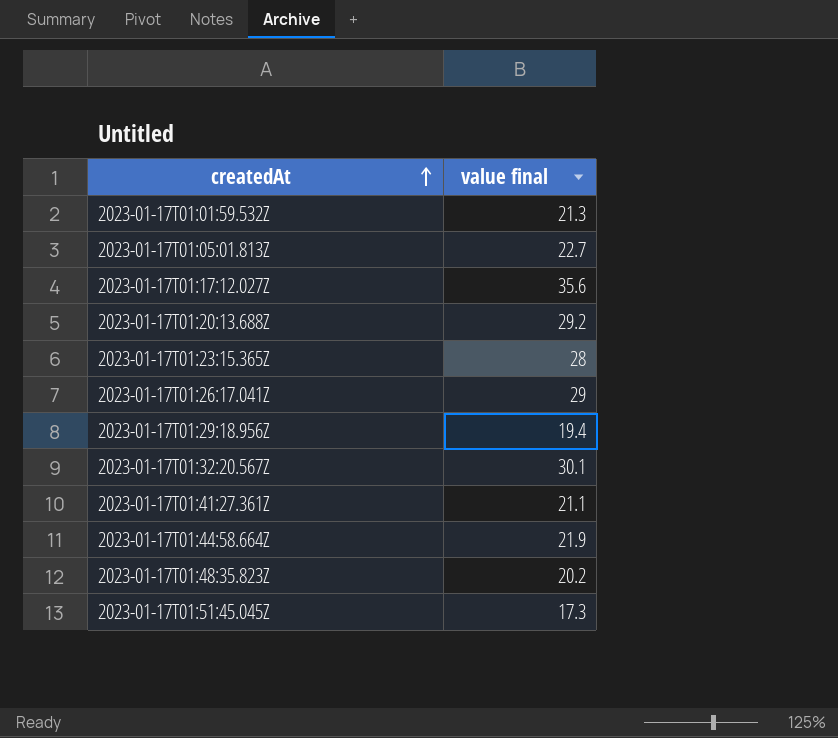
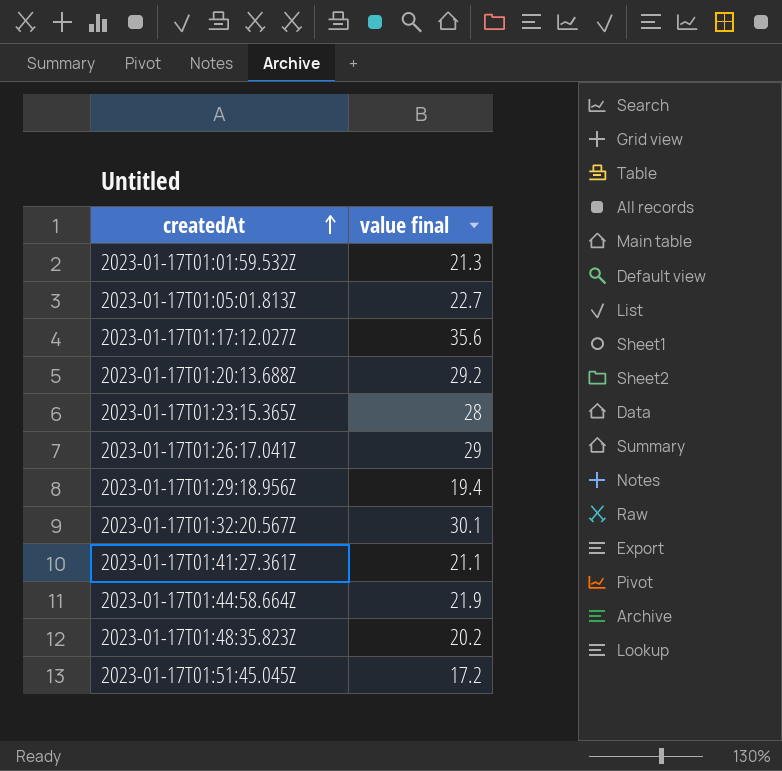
2023-01-17T01:51:45.045Z | value final: 17.3 -> 17.2

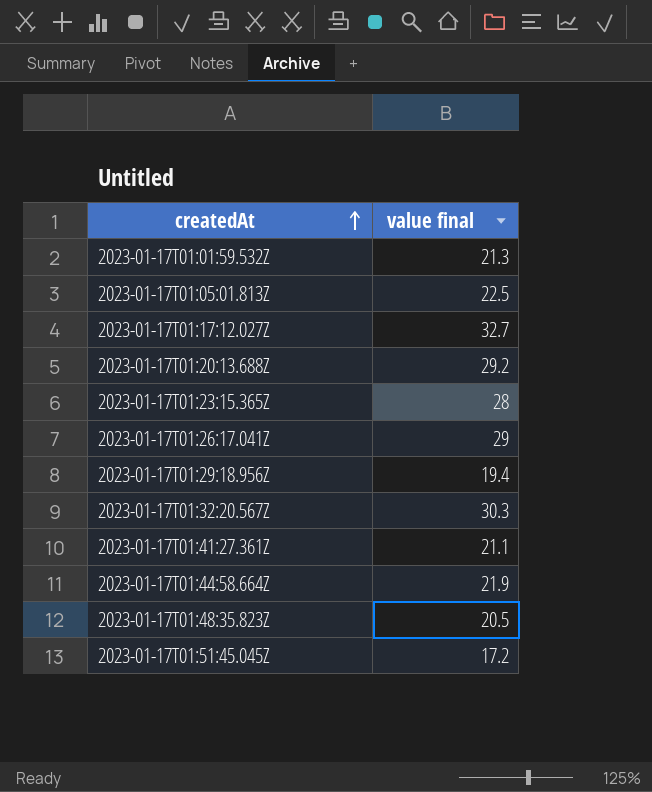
2023-01-17T01:05:01.813Z | value final: 22.7 -> 22.5
2023-01-17T01:17:12.027Z | value final: 35.6 -> 32.7
2023-01-17T01:32:20.567Z | value final: 30.1 -> 30.3
2023-01-17T01:48:35.823Z | value final: 20.2 -> 20.5

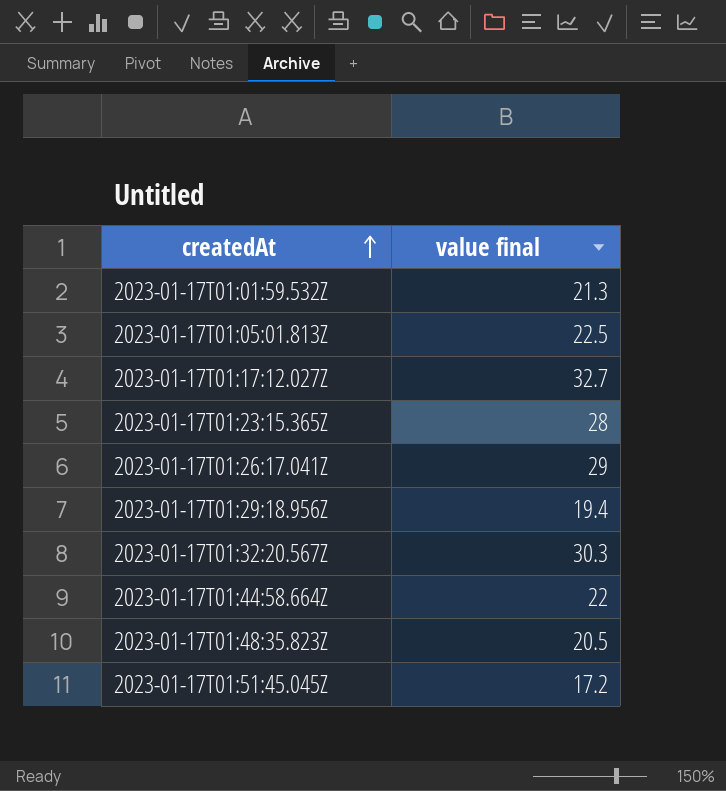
row 2023-01-17T01:20:13.688Z: 29.2 -> none
row 2023-01-17T01:41:27.361Z: 21.1 -> none
2023-01-17T01:44:58.664Z | value final: 21.9 -> 22

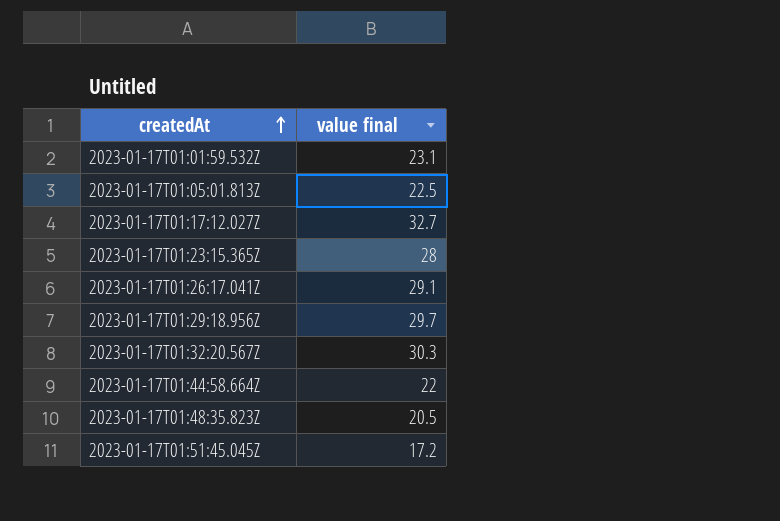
2023-01-17T01:01:59.532Z | value final: 21.3 -> 23.1
2023-01-17T01:26:17.041Z | value final: 29 -> 29.1
2023-01-17T01:29:18.956Z | value final: 19.4 -> 29.7

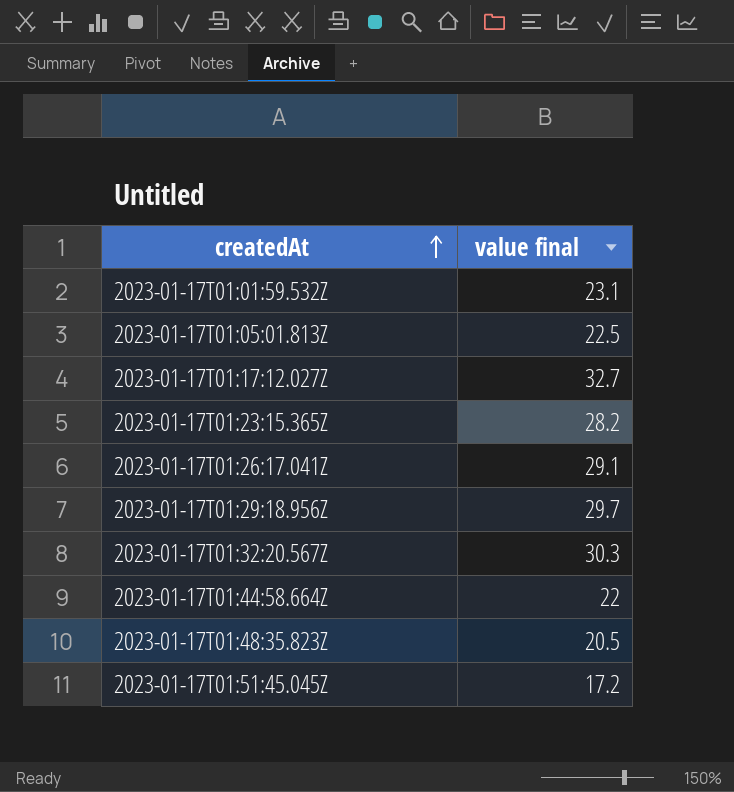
2023-01-17T01:23:15.365Z | value final: 28 -> 28.2

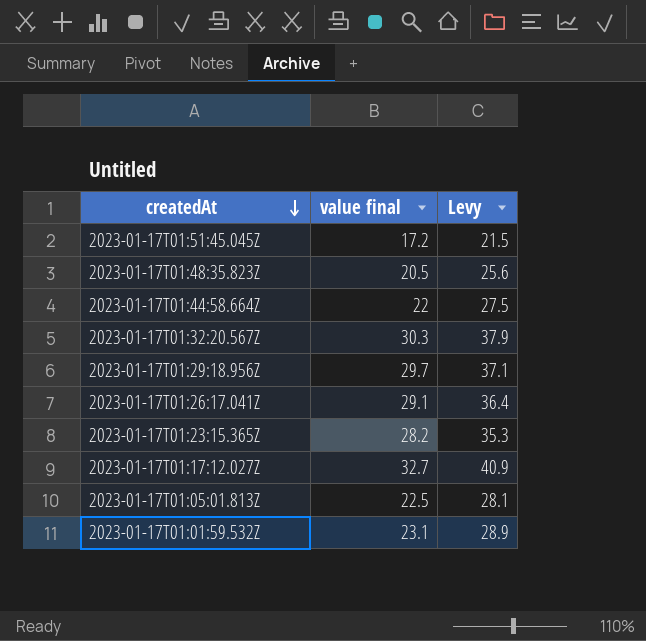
row order: createdAt ascending -> createdAt descending
column Levy | formula: none -> [value final] * 1.25

